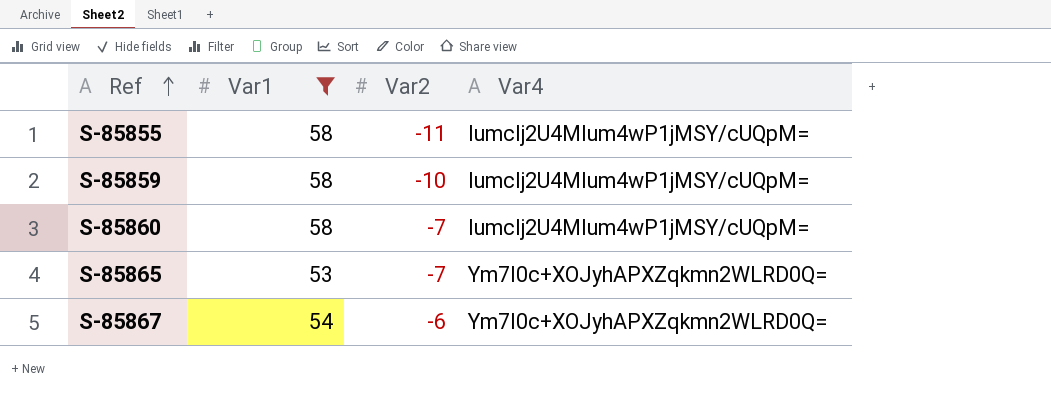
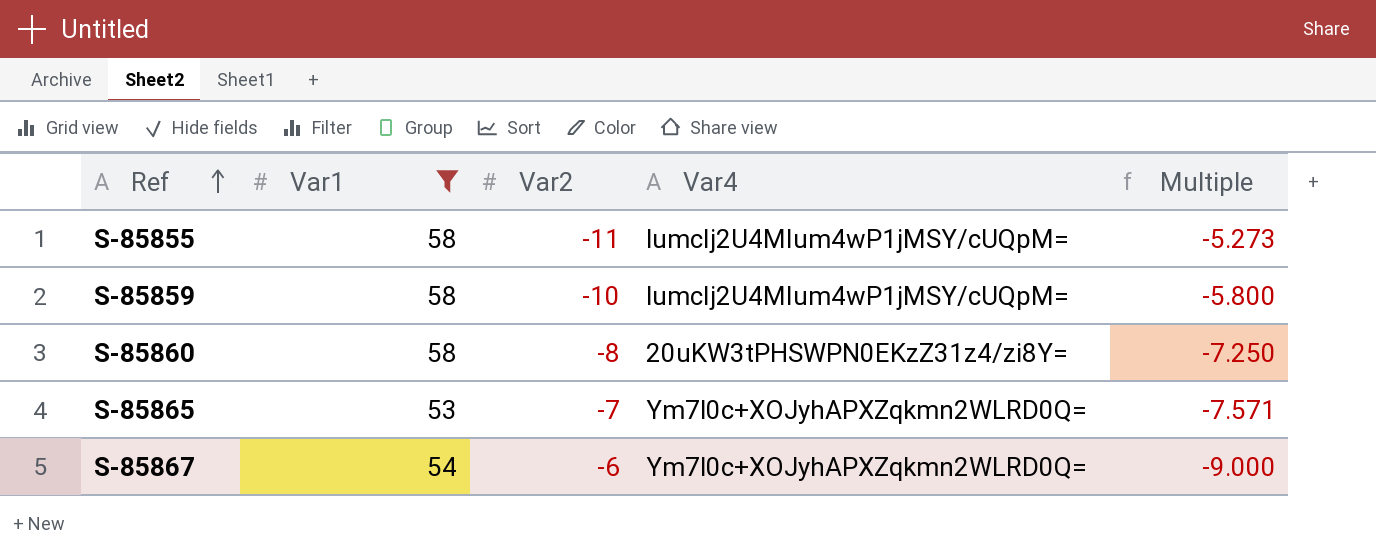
column Multiple | formula: none -> [Var1] / [Var2]
S-85860 | Var2: -7 -> -8
S-85860 | Var4: lumcIj2U4MIum4wP1jMSY/cUQpM= -> 20uKW3tPHSWPN0EKzZ31z4/zi8Y=

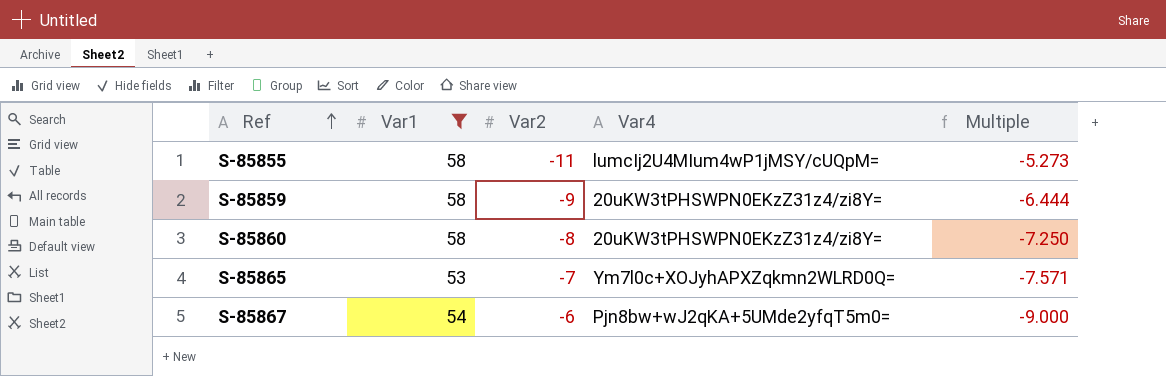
S-85859 | Var2: -10 -> -9
S-85859 | Var4: lumcIj2U4MIum4wP1jMSY/cUQpM= -> 20uKW3tPHSWPN0EKzZ31z4/zi8Y=
S-85859 | Multiple: -5.800 -> -6.444
S-85867 | Var4: Ym7l0c+XOJyhAPXZqkmn2WLRD0Q= -> Pjn8bw+wJ2qKA+5UMde2yfqT5m0=

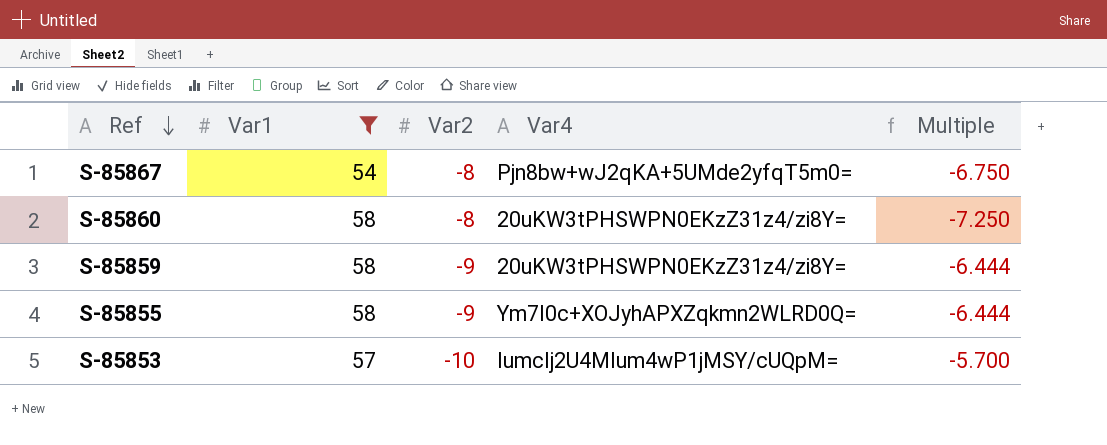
row order: Ref ascending -> Ref descending
row S-85865: 53 | -7 | Ym7l0c+XOJyhAPXZqkmn2WLRD0Q= | -7.571 -> none
S-85867 | Var2: -6 -> -8
S-85867 | Multiple: -9.000 -> -6.750
S-85855 | Var2: -11 -> -9
S-85855 | Var4: lumcIj2U4MIum4wP1jMSY/cUQpM= -> Ym7l0c+XOJyhAPXZqkmn2WLRD0Q=
S-85855 | Multiple: -5.273 -> -6.444
row S-85853: none -> 57 | -10 | lumcIj2U4MIum4wP1jMSY/cUQpM= | -5.700

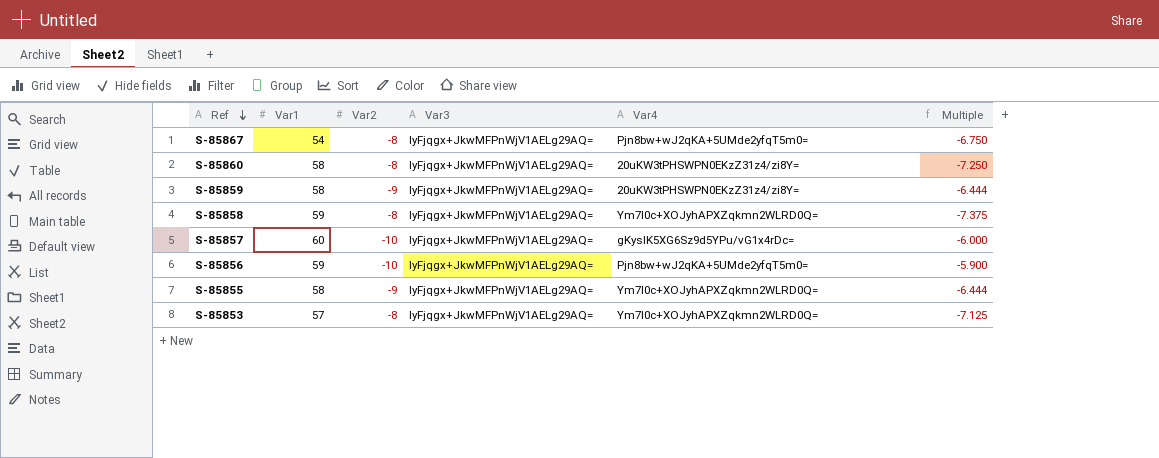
filter: Var1 <= 58 -> none
column Var3 | position: none -> 4
S-85853 | Var2: -10 -> -8
S-85853 | Var4: lumcIj2U4MIum4wP1jMSY/cUQpM= -> Ym7l0c+XOJyhAPXZqkmn2WLRD0Q=
S-85853 | Multiple: -5.700 -> -7.125

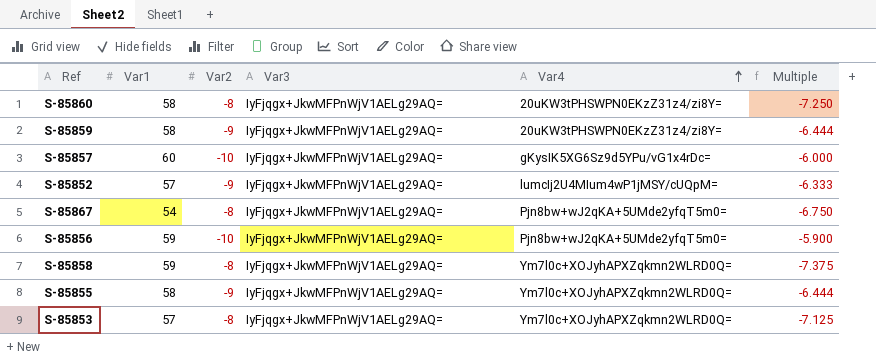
row order: Ref descending -> Var4 ascending
row S-85852: none -> 57 | -9 | IyFjqgx+JkwMFPnWjV1AELg29AQ= | lumcIj2U4MIum4wP1jMSY/cUQpM= | -6.333

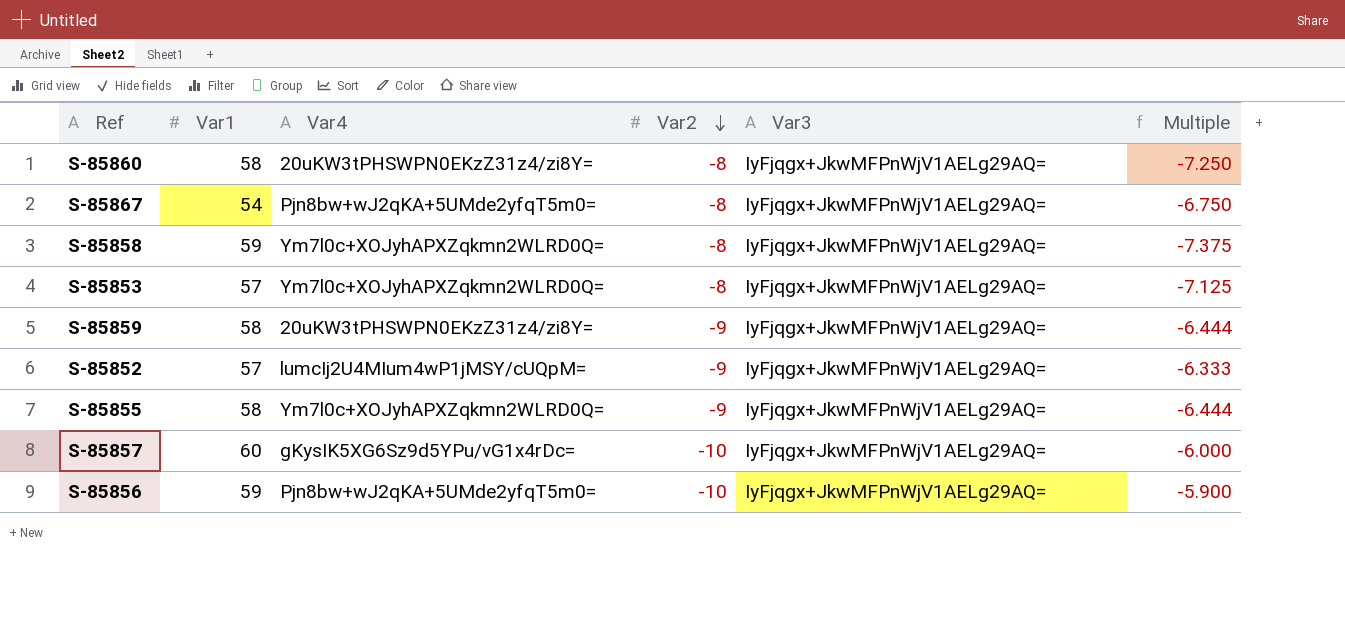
row order: Var4 ascending -> Var2 descending
column Var4 | position: 5 -> 3

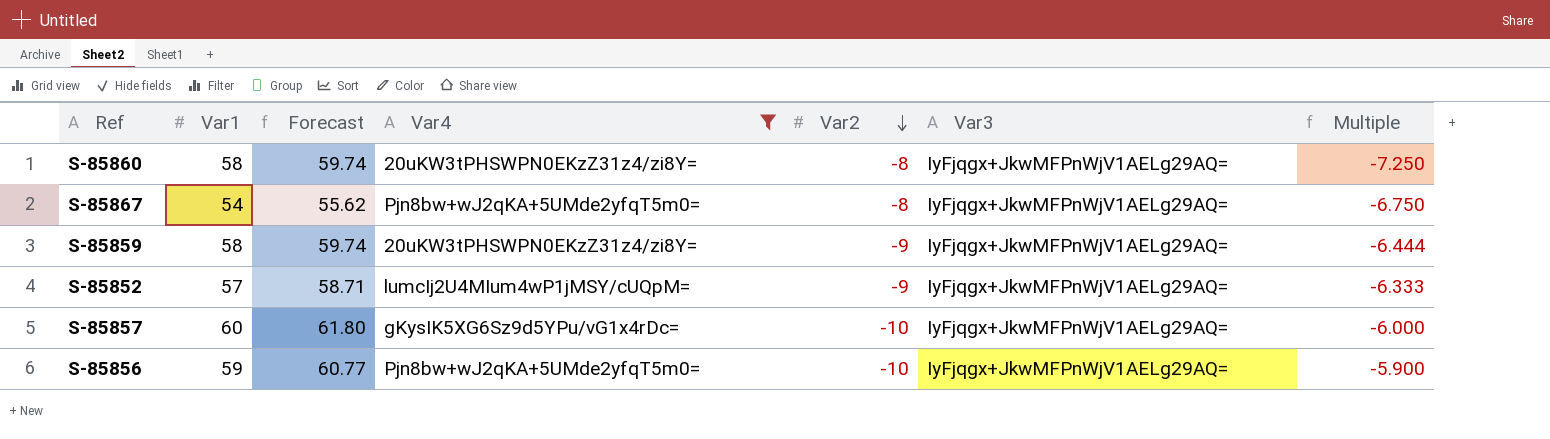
filter: none -> Var4 != Ym7l0c+XOJyhAPXZqkmn2WLRD0Q=
column Forecast | formula: none -> [Var1] * 1.03

